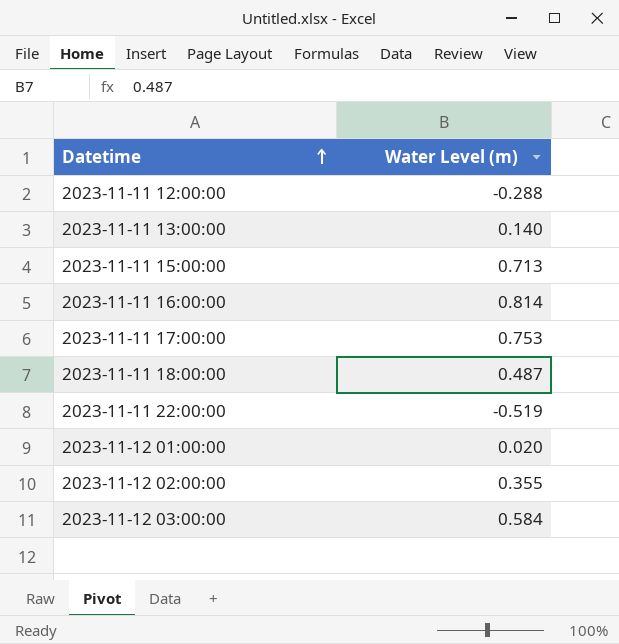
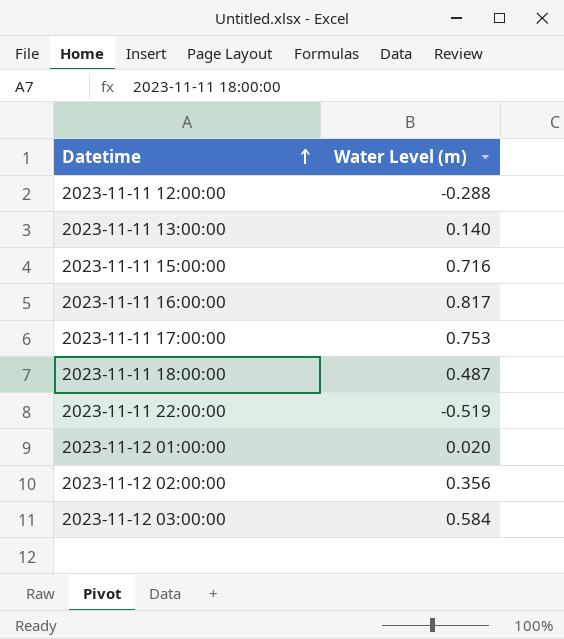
2023-11-11 15:00:00 | Water Level (m): 0.713 -> 0.716
2023-11-11 16:00:00 | Water Level (m): 0.814 -> 0.817
2023-11-12 02:00:00 | Water Level (m): 0.355 -> 0.356

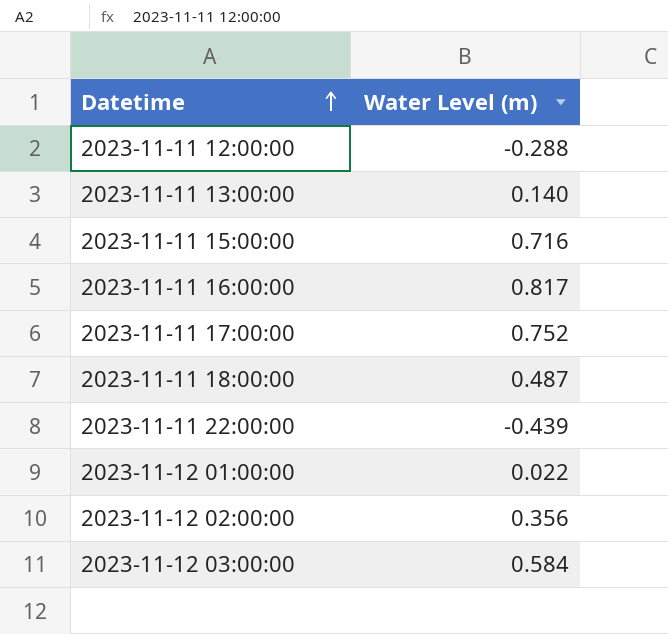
2023-11-11 17:00:00 | Water Level (m): 0.753 -> 0.752
2023-11-11 22:00:00 | Water Level (m): -0.519 -> -0.439
2023-11-12 01:00:00 | Water Level (m): 0.020 -> 0.022

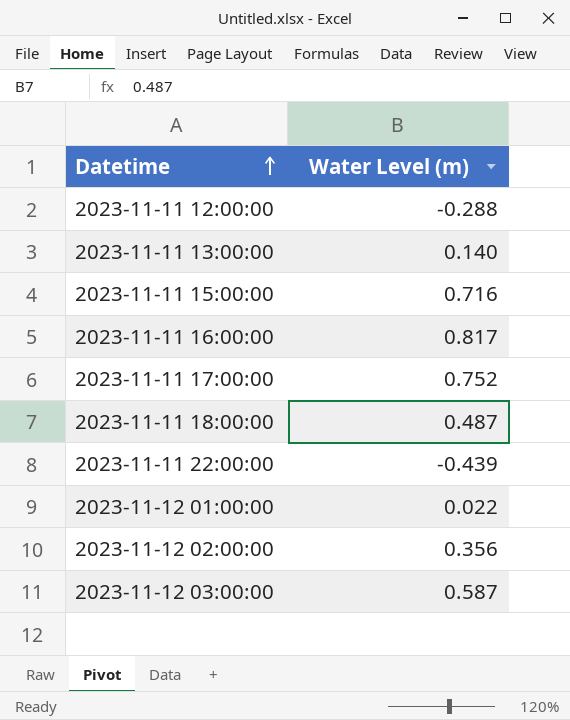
2023-11-12 03:00:00 | Water Level (m): 0.584 -> 0.587

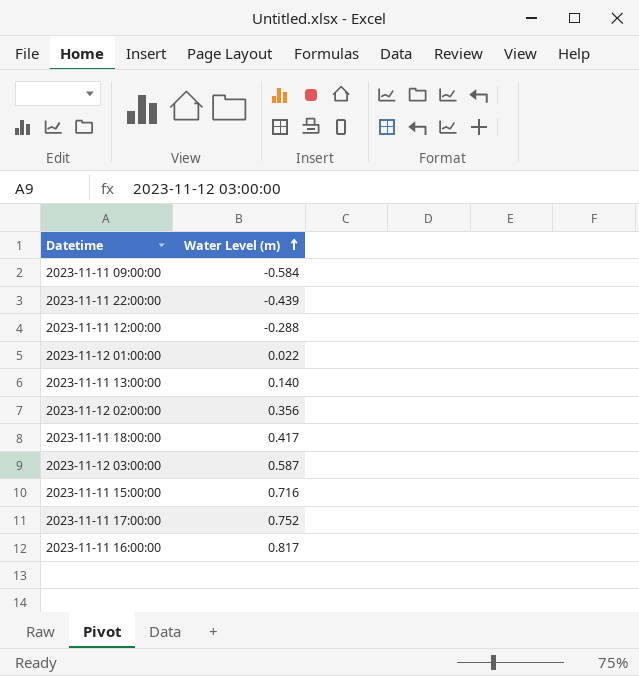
row order: Datetime ascending -> Water Level (m) ascending
row 2023-11-11 09:00:00: none -> -0.584
2023-11-11 18:00:00 | Water Level (m): 0.487 -> 0.417

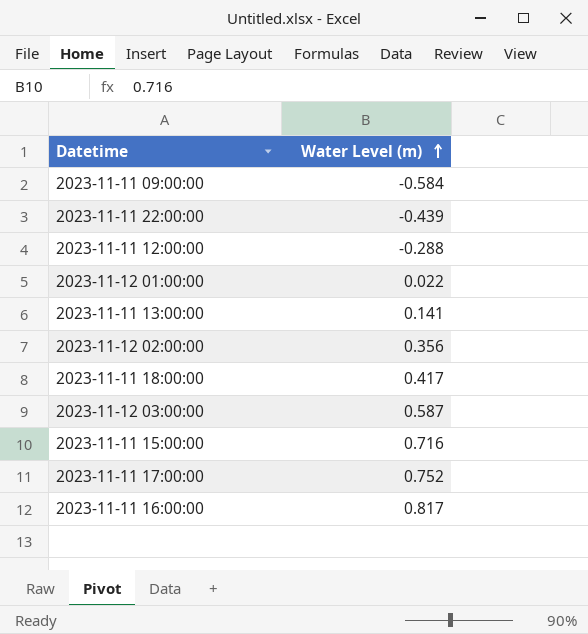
2023-11-11 13:00:00 | Water Level (m): 0.140 -> 0.141

